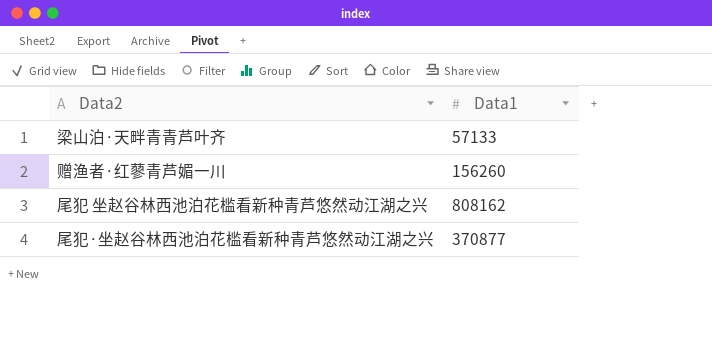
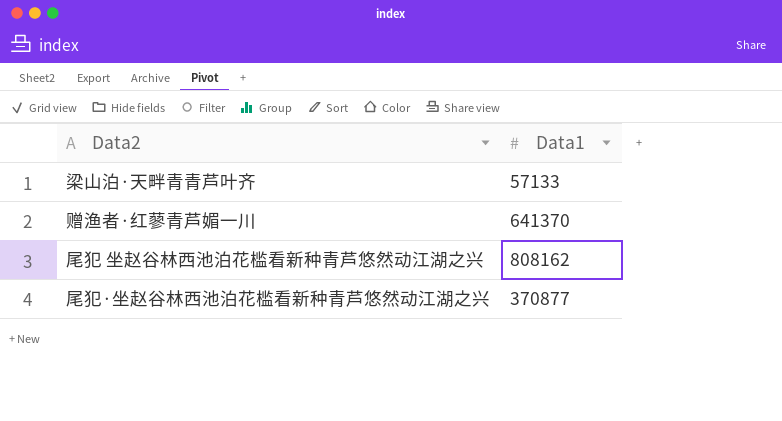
赠渔者·红蓼青芦媚一川 | Data1: 156260 -> 641370

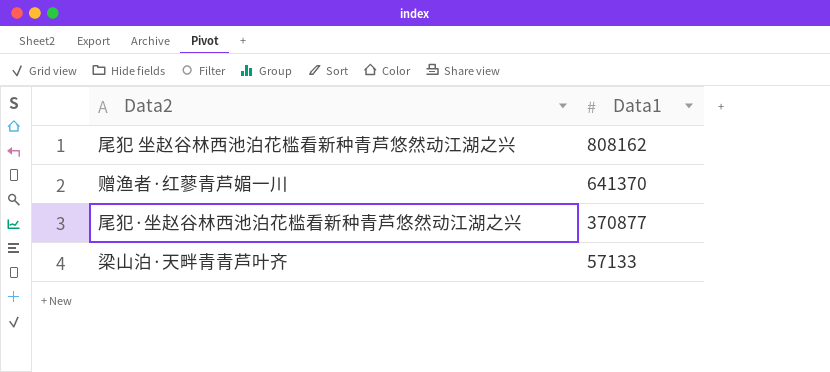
row order: none -> Data1 descending

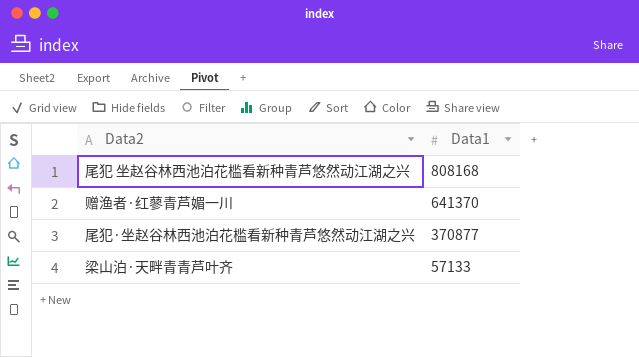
尾犯 坐赵谷林西池泊花槛看新种青芦悠然动江湖之兴 | Data1: 808162 -> 808168

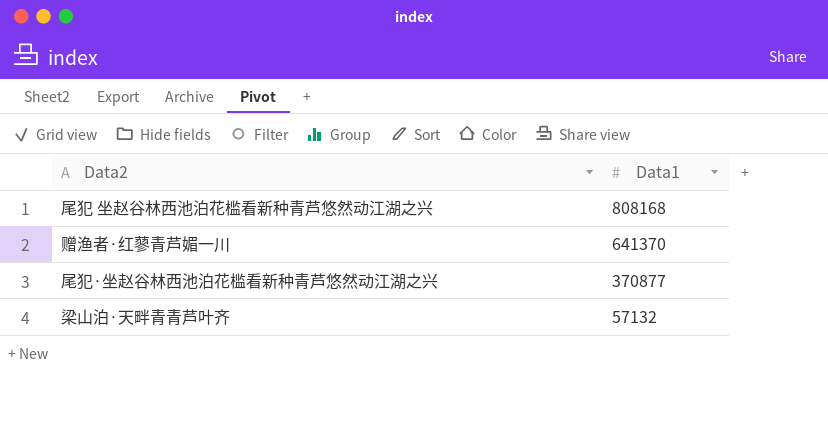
梁山泊·天畔青青芦叶齐 | Data1: 57133 -> 57132

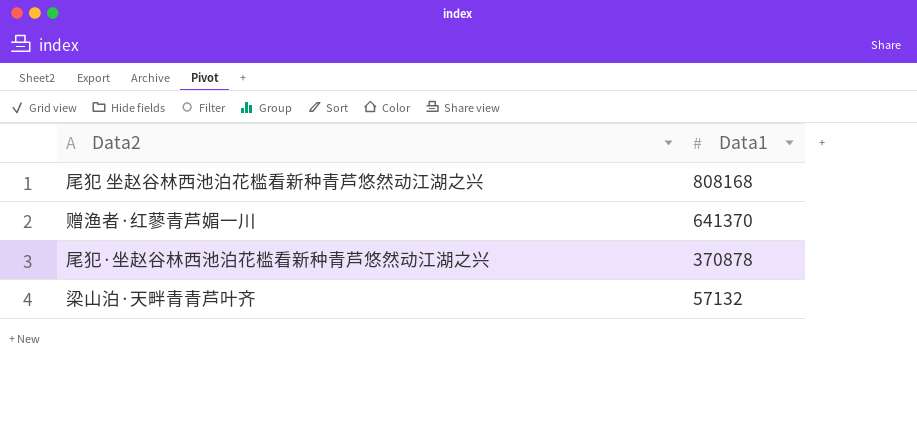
尾犯·坐赵谷林西池泊花槛看新种青芦悠然动江湖之兴 | Data1: 370877 -> 370878

